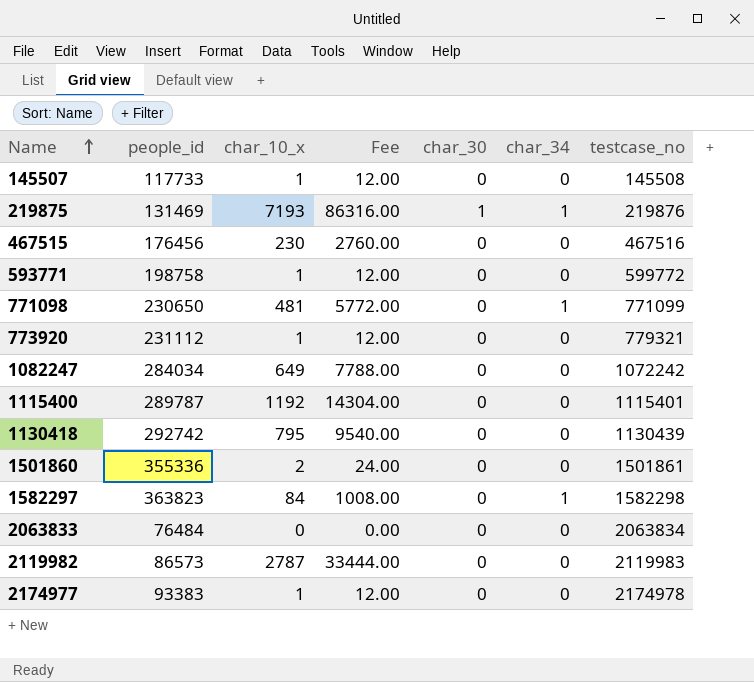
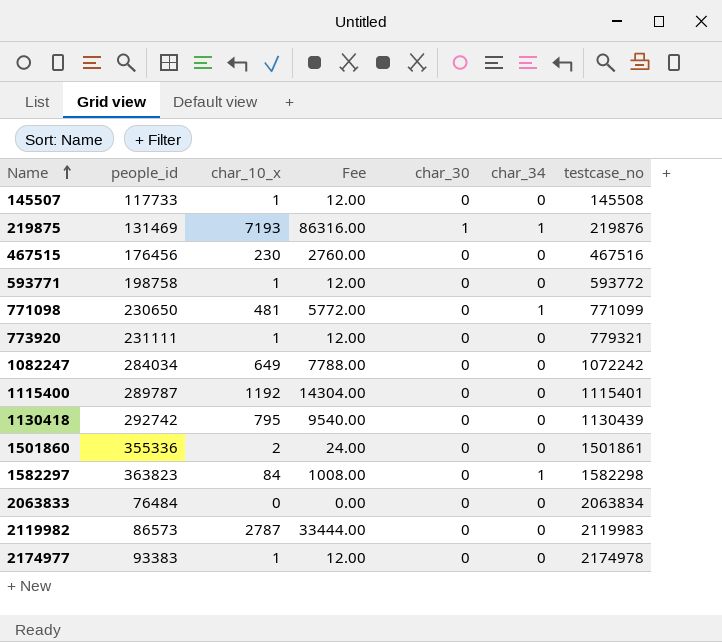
593771 | testcase_no: 599772 -> 593772
773920 | people_id: 231112 -> 231111

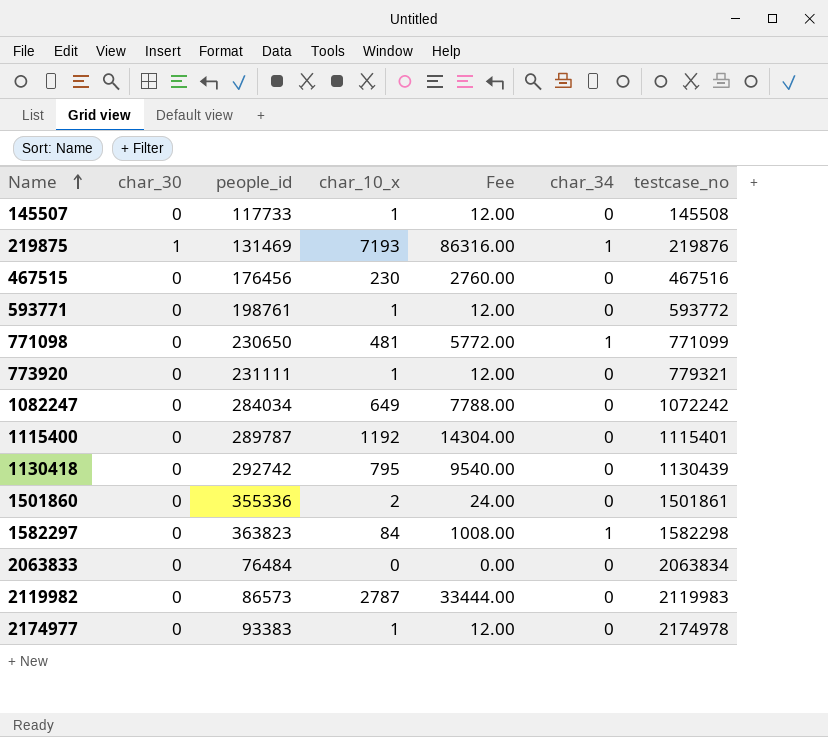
column char_30 | position: 5 -> 2
593771 | people_id: 198758 -> 198761

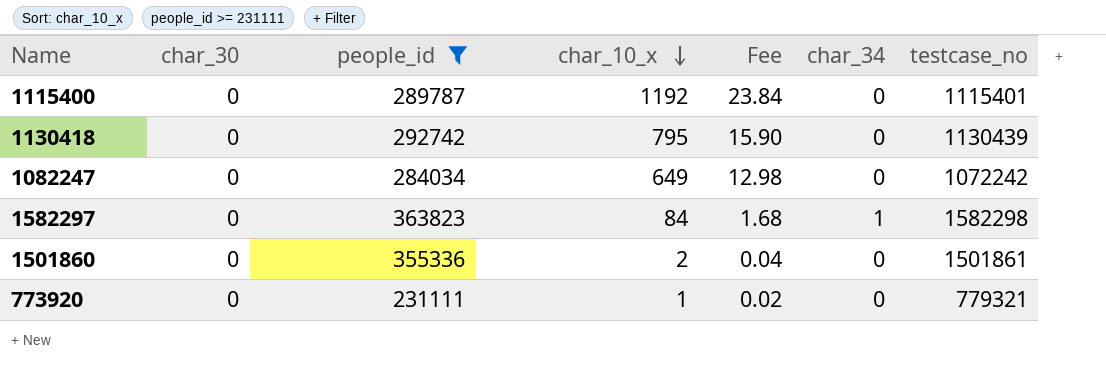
filter: none -> people_id >= 231111
row order: Name ascending -> char_10_x descending
column Fee | formula: [char_10_x] * 12 -> [char_10_x] * 0.02

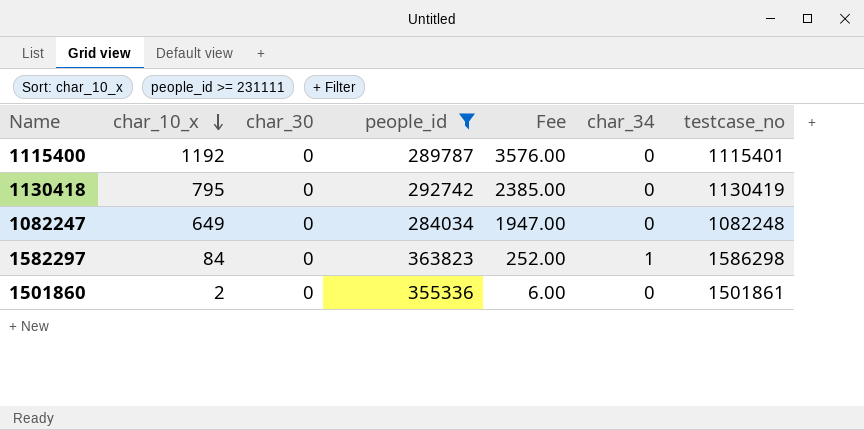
column char_10_x | position: 4 -> 2
column Fee | formula: [char_10_x] * 0.02 -> [char_10_x] * 3
row 773920: 0 | 231111 | 1 | 0.02 | 0 | 779321 -> none
1130418 | testcase_no: 1130439 -> 1130419
1082247 | testcase_no: 1072242 -> 1082248
1582297 | testcase_no: 1582298 -> 1586298

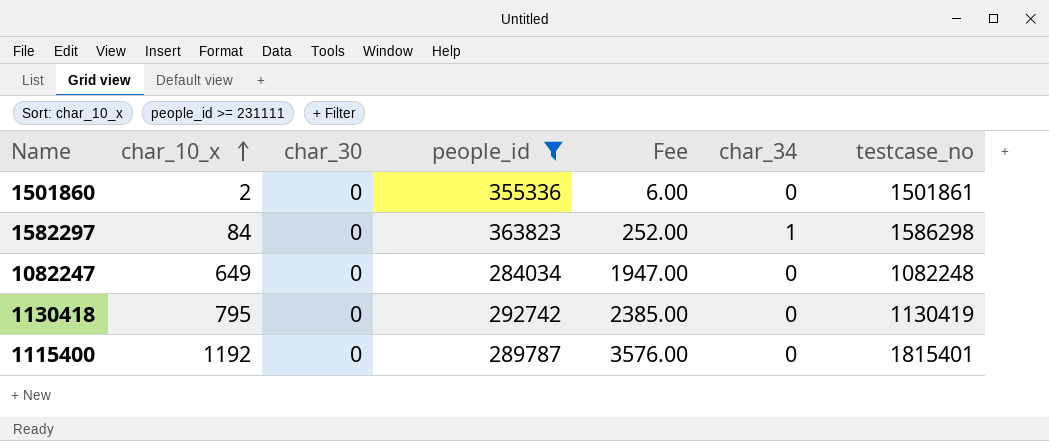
row order: char_10_x descending -> char_10_x ascending
1115400 | testcase_no: 1115401 -> 1815401

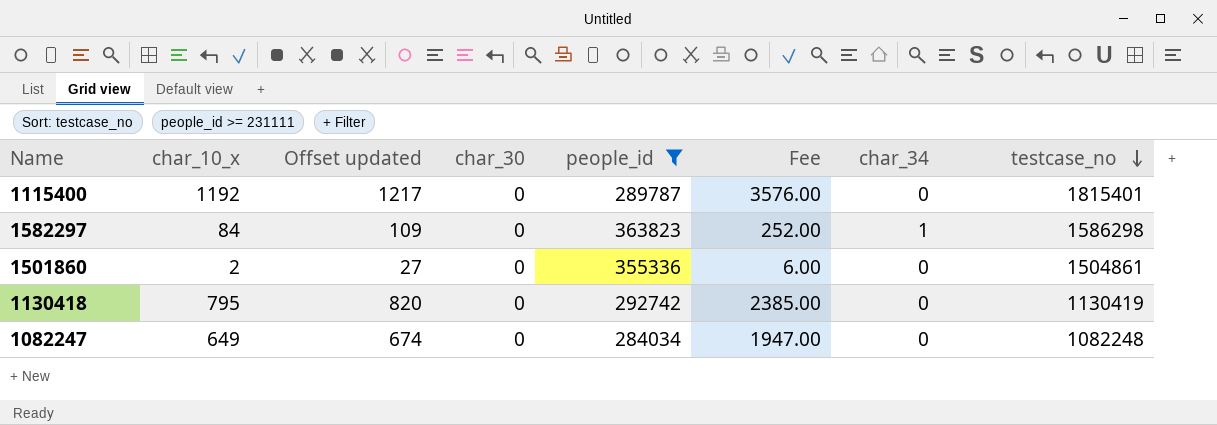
row order: char_10_x ascending -> testcase_no descending
column Offset updated | formula: none -> [char_10_x] + 25
1501860 | testcase_no: 1501861 -> 1504861

